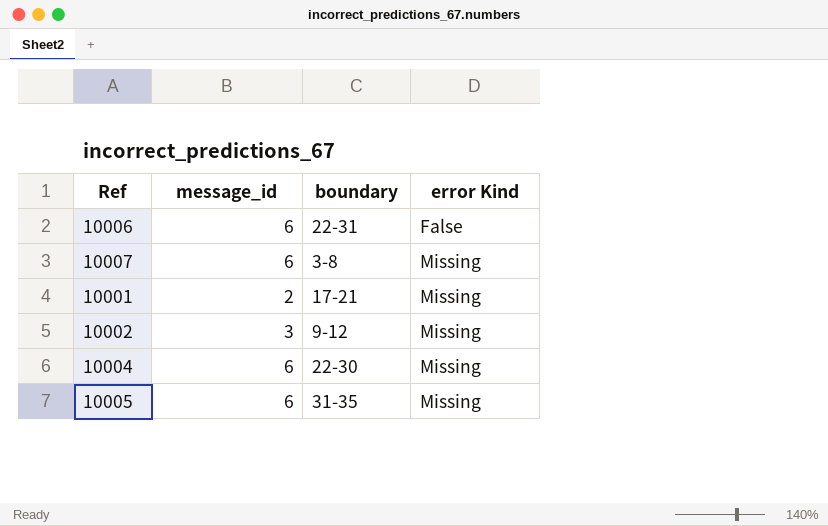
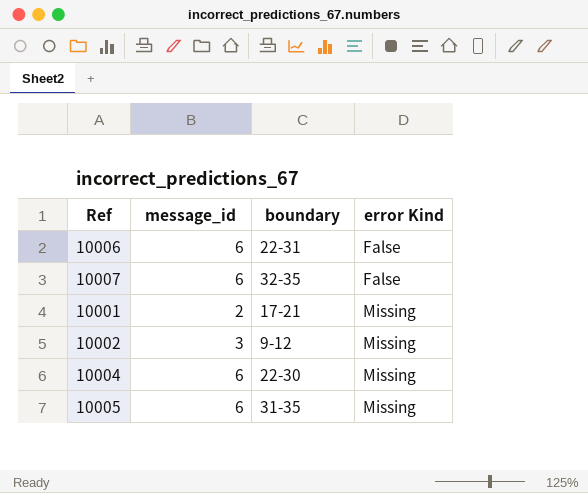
10007 | boundary: 3-8 -> 32-35
10007 | error Kind: Missing -> False

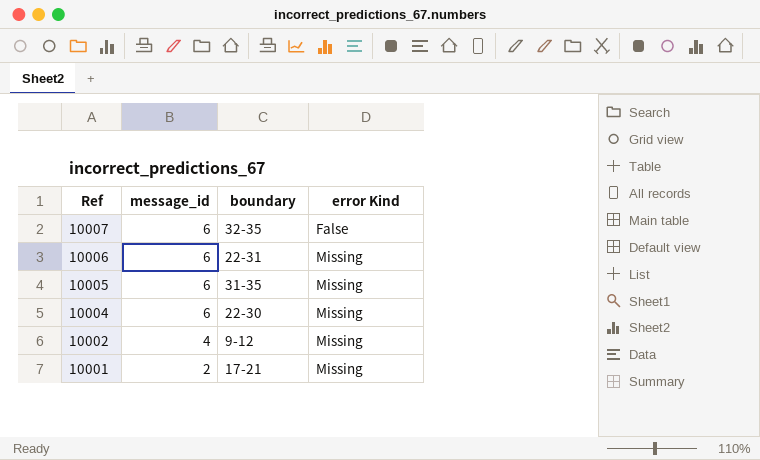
row order: error Kind ascending -> Ref descending
10006 | error Kind: False -> Missing
10002 | message_id: 3 -> 4

